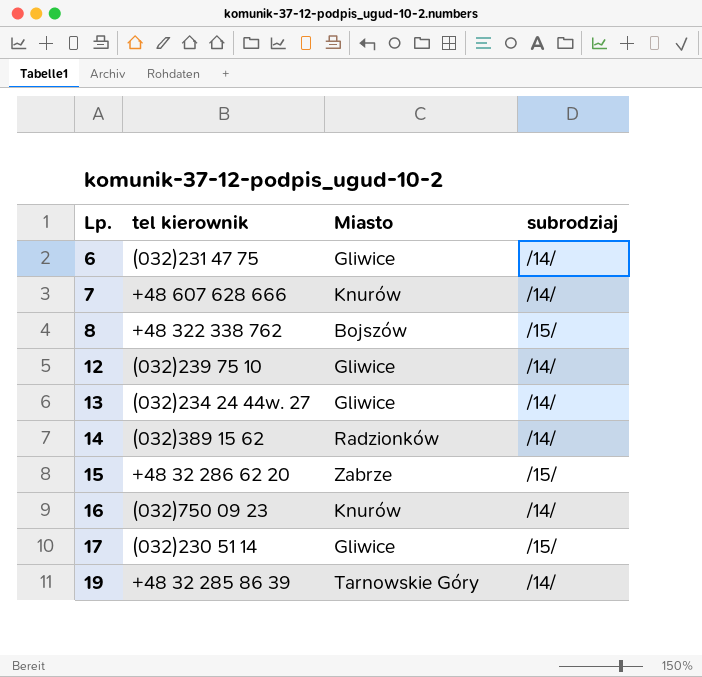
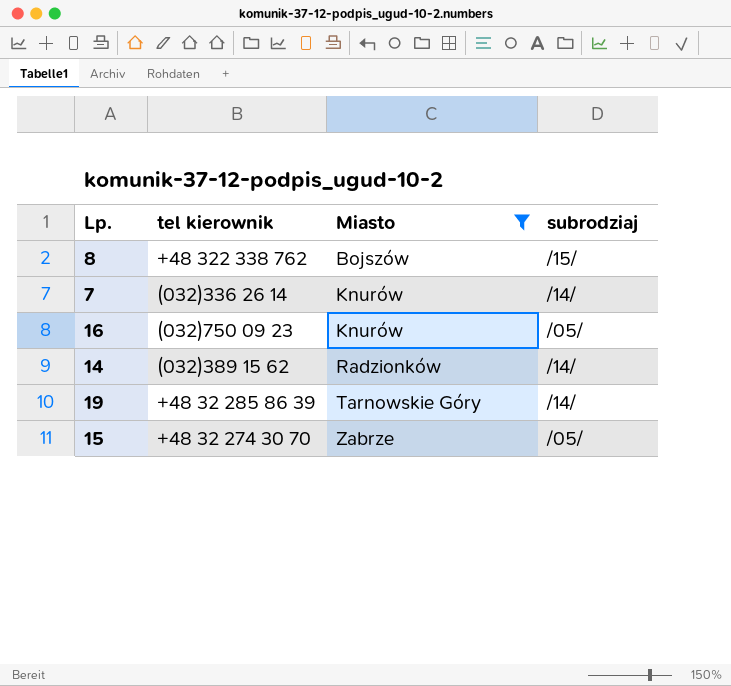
filter: none -> Miasto != Gliwice
row order: Lp. ascending -> Miasto ascending
7 | tel kierownik: +48 607 628 666 -> (032)336 26 14
16 | subrodziaj: /14/ -> /05/
15 | tel kierownik: +48 32 286 62 20 -> +48 32 274 30 70
15 | subrodziaj: /15/ -> /05/

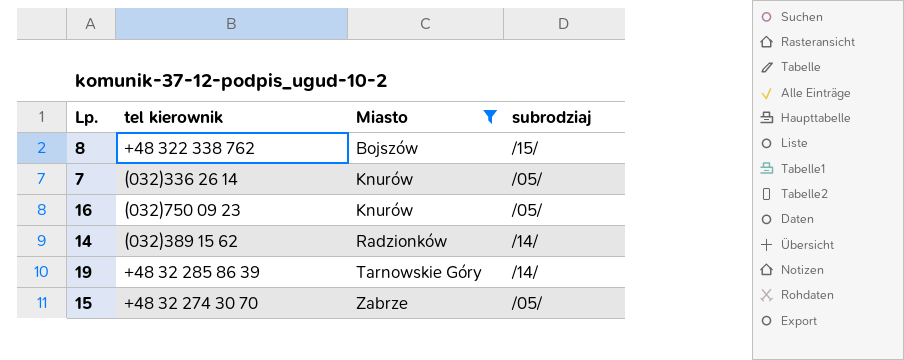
7 | subrodziaj: /14/ -> /05/

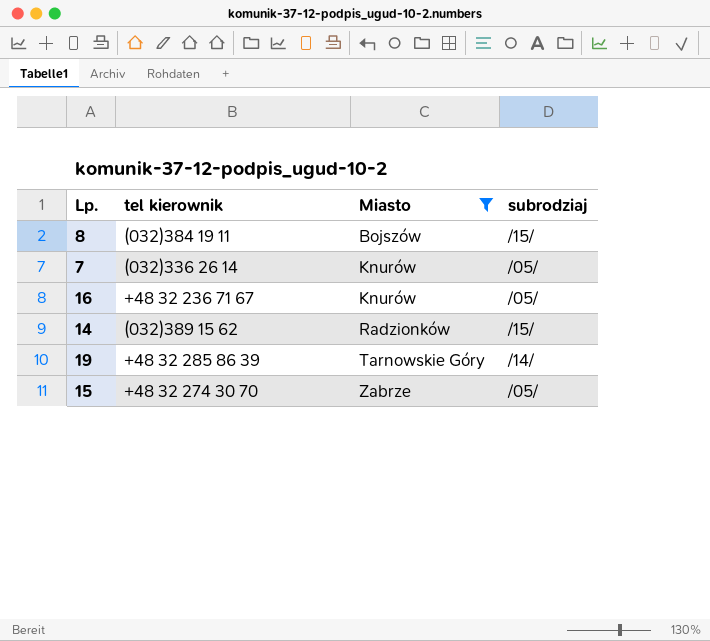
8 | tel kierownik: +48 322 338 762 -> (032)384 19 11
16 | tel kierownik: (032)750 09 23 -> +48 32 236 71 67
14 | subrodziaj: /14/ -> /15/

